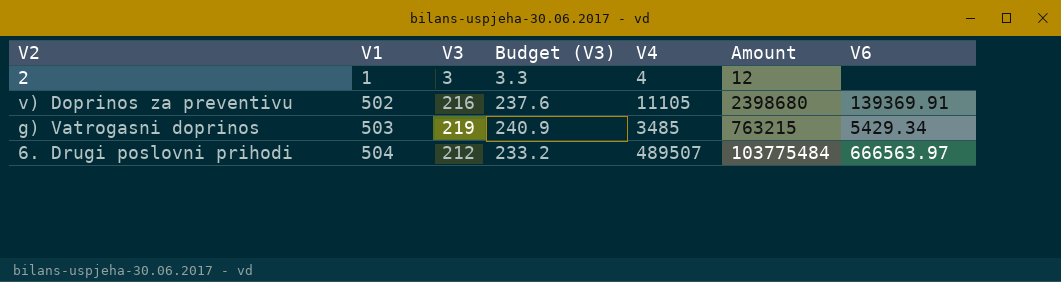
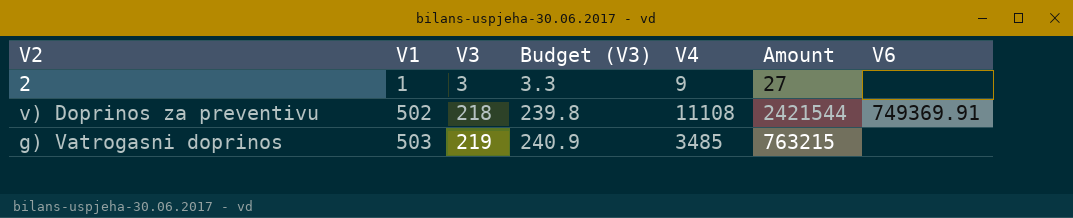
row 6. Drugi poslovni prihodi: 504 | 212 | 233.2 | 489507 | 103775484 | 666563.97 -> none
2 | V4: 4 -> 9
2 | Amount: 12 -> 27
v) Doprinos za preventivu | V3: 216 -> 218
v) Doprinos za preventivu | Budget (V3): 237.6 -> 239.8
v) Doprinos za preventivu | V4: 11105 -> 11108
v) Doprinos za preventivu | Amount: 2398680 -> 2421544
v) Doprinos za preventivu | V6: 139369.91 -> 749369.91
g) Vatrogasni doprinos | V6: 5429.34 -> none

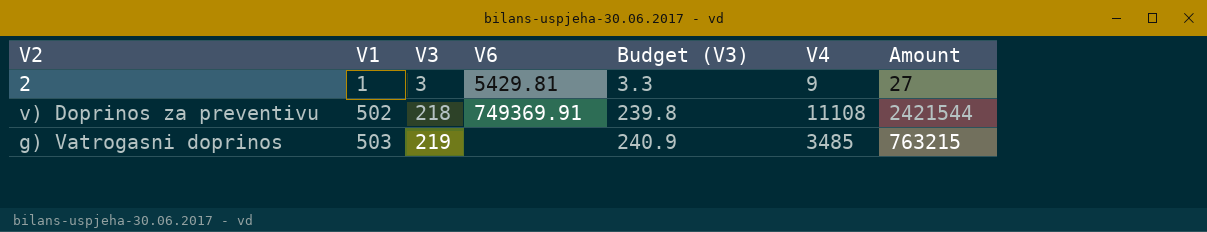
column V6 | position: 7 -> 4
2 | V6: none -> 5429.81

